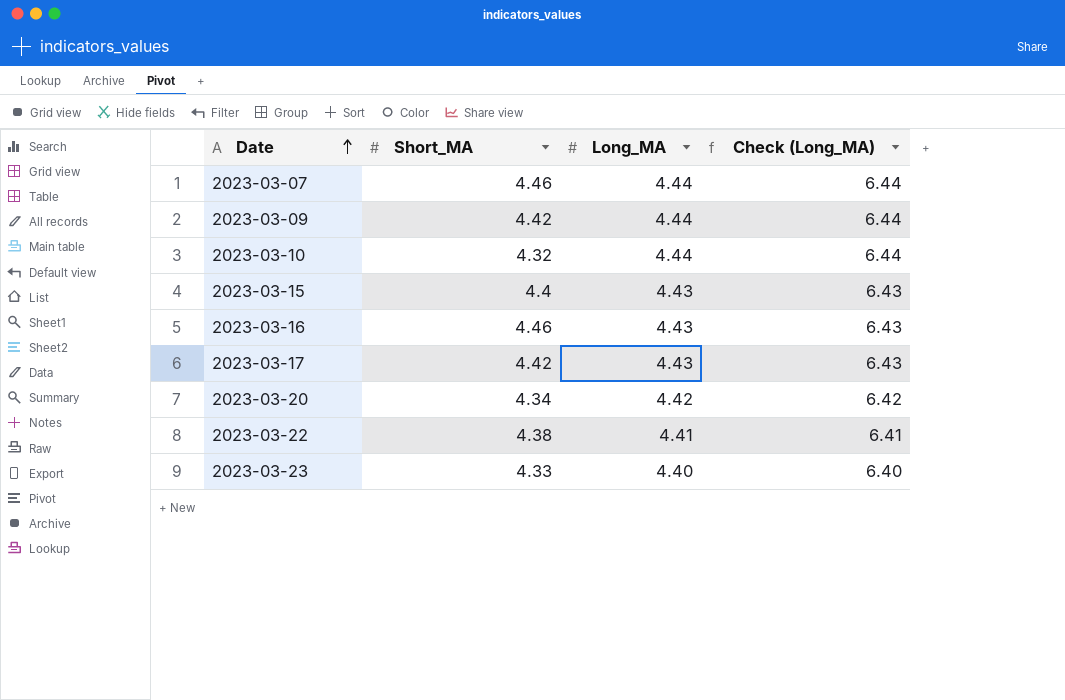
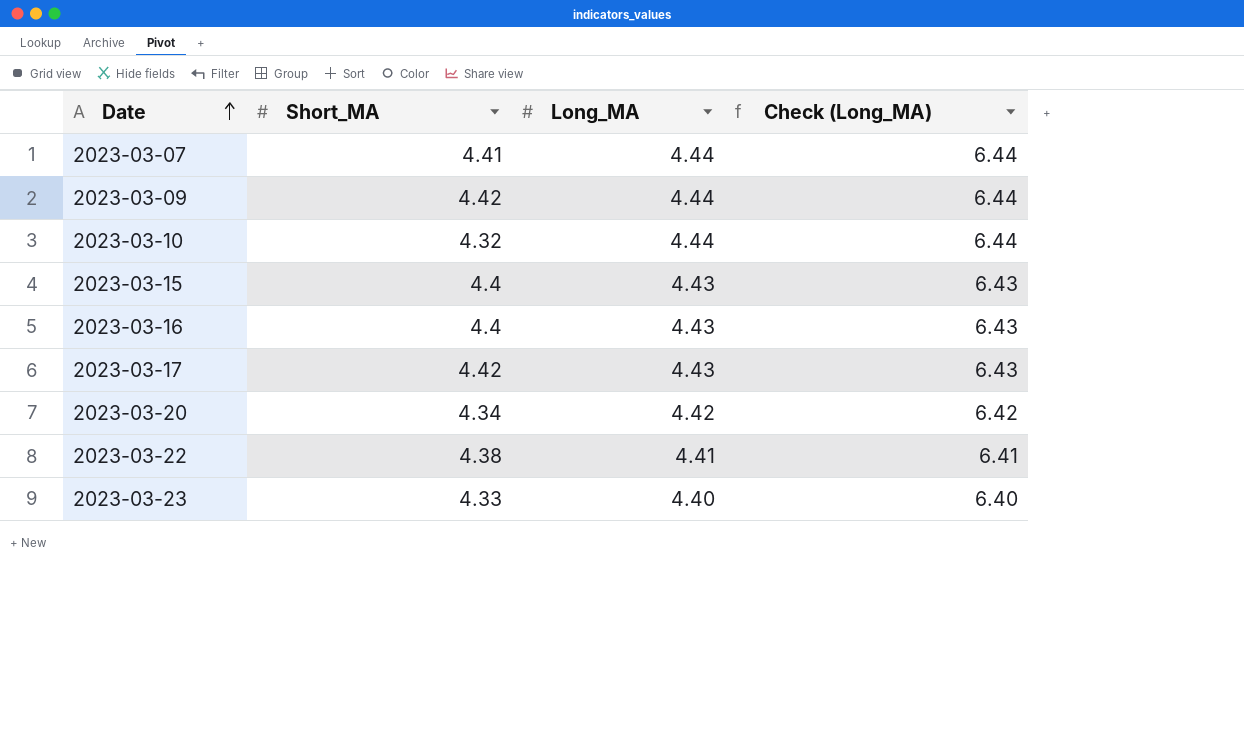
2023-03-07 | Short_MA: 4.46 -> 4.41
2023-03-16 | Short_MA: 4.46 -> 4.4

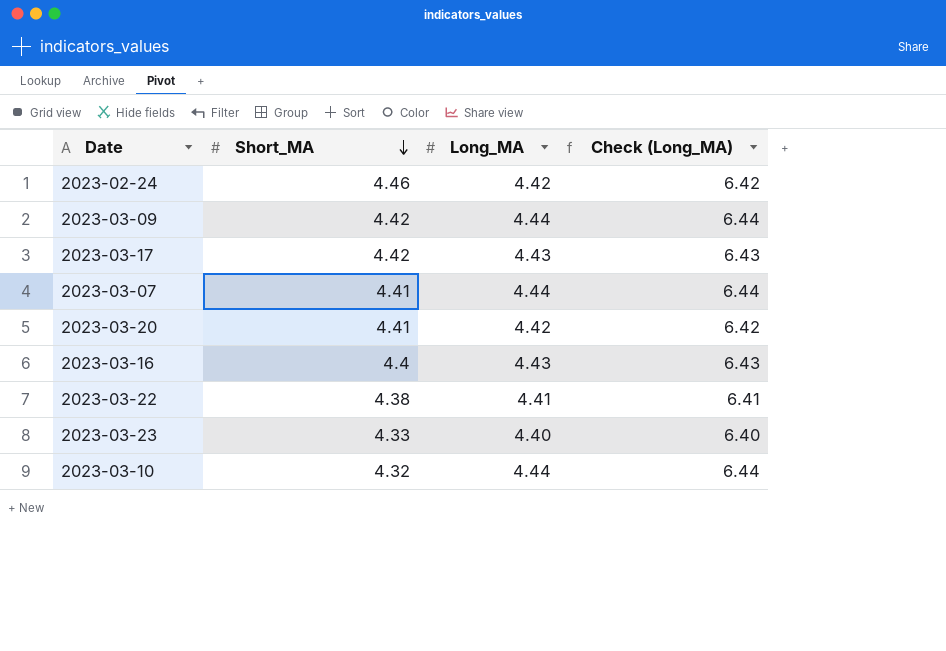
row order: Date ascending -> Short_MA descending
row 2023-03-15: 4.4 | 4.43 | 6.43 -> none
row 2023-02-24: none -> 4.46 | 4.42 | 6.42
2023-03-20 | Short_MA: 4.34 -> 4.41

